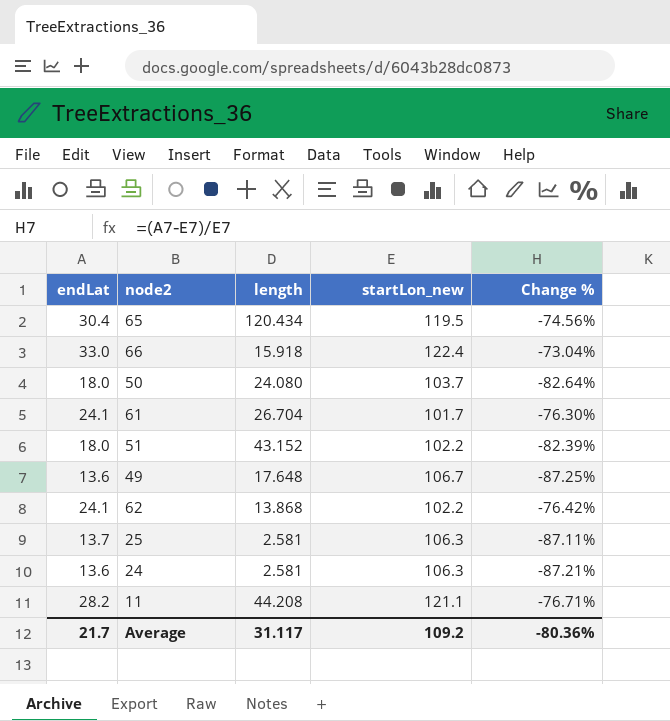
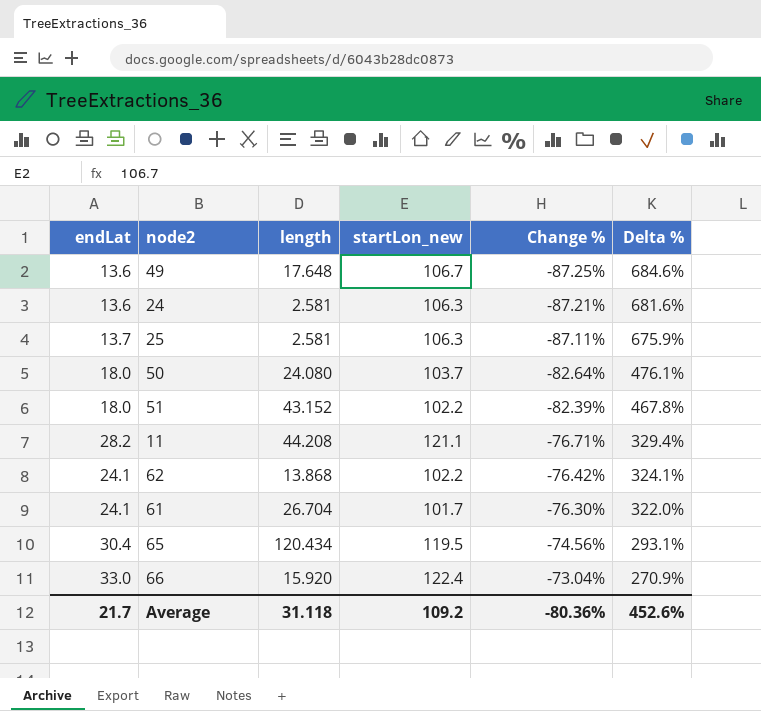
row order: none -> Change % ascending
column Delta % | formula: none -> ([startLon_new] - [endLat]) / [endLat]
66 | length: 15.918 -> 15.920
Average | length: 31.117 -> 31.118

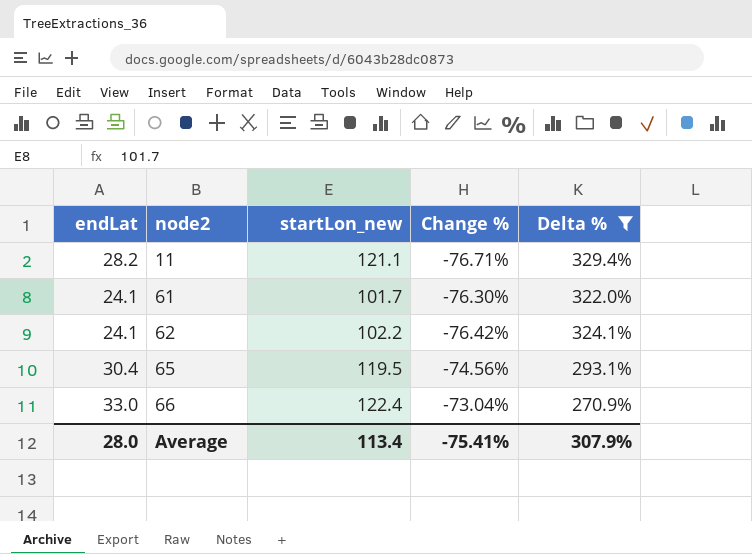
filter: none -> Delta % <= 329.4%
row order: Change % ascending -> node2 ascending
column length | position: 3 -> none
Average | endLat: 21.7 -> 28.0
Average | startLon_new: 109.2 -> 113.4
Average | Change %: -80.36% -> -75.41%
Average | Delta %: 452.6% -> 307.9%

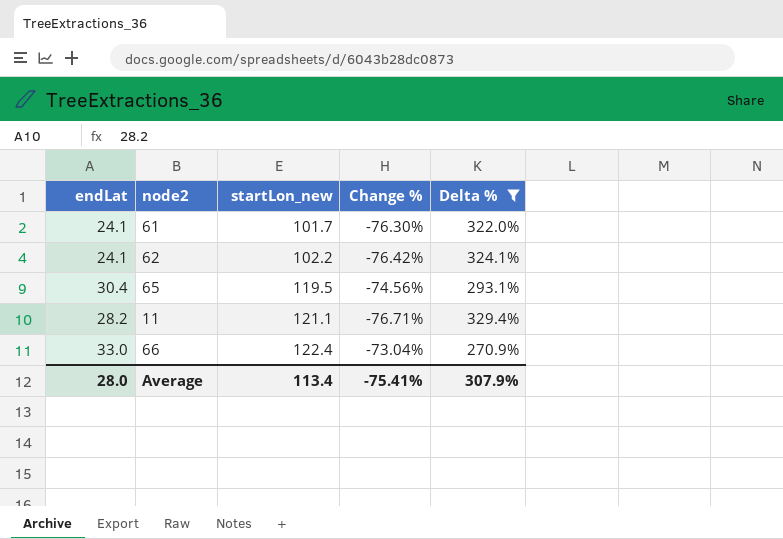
row order: node2 ascending -> startLon_new ascending

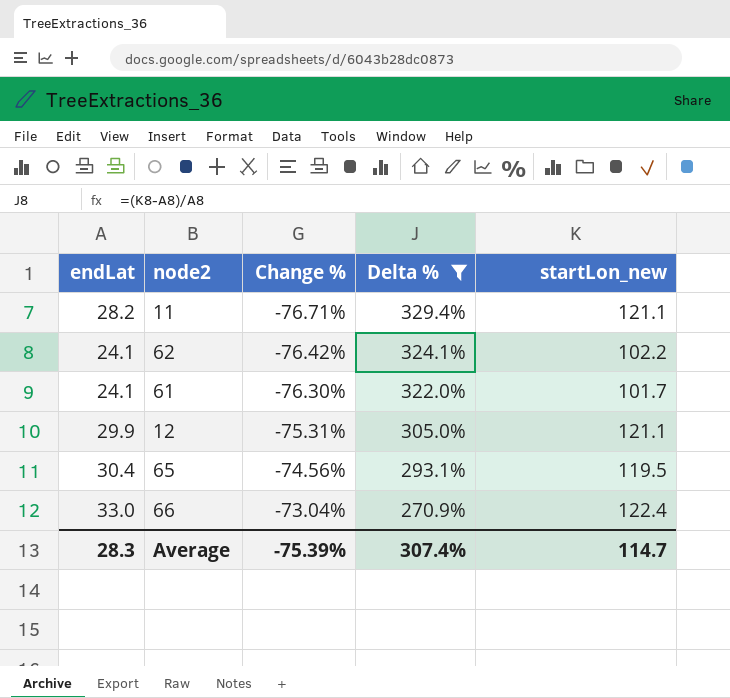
row order: startLon_new ascending -> Change % ascending
column startLon_new | position: 3 -> 5
row 12: none -> 29.9 | -75.31% | 305.0% | 121.1
Average | endLat: 28.0 -> 28.3
Average | Change %: -75.41% -> -75.39%
Average | Delta %: 307.9% -> 307.4%
Average | startLon_new: 113.4 -> 114.7

